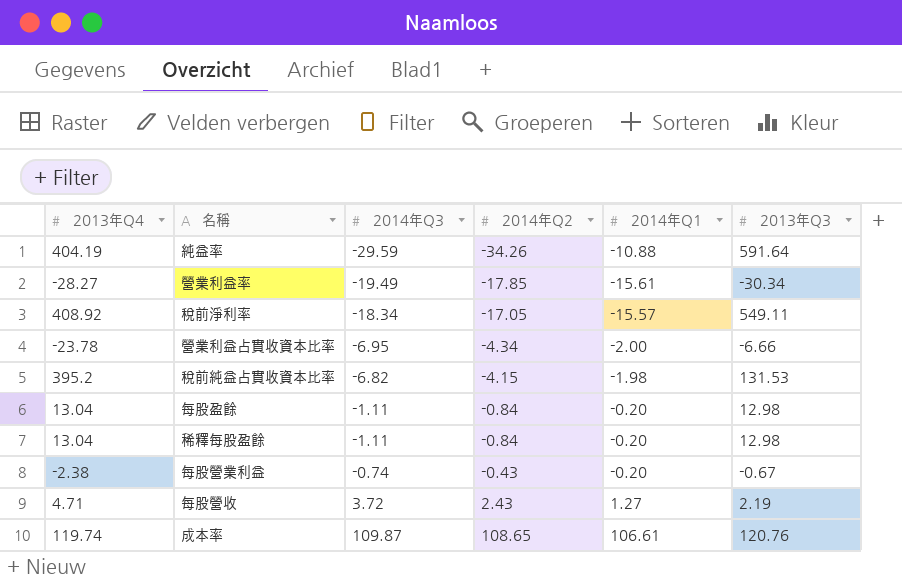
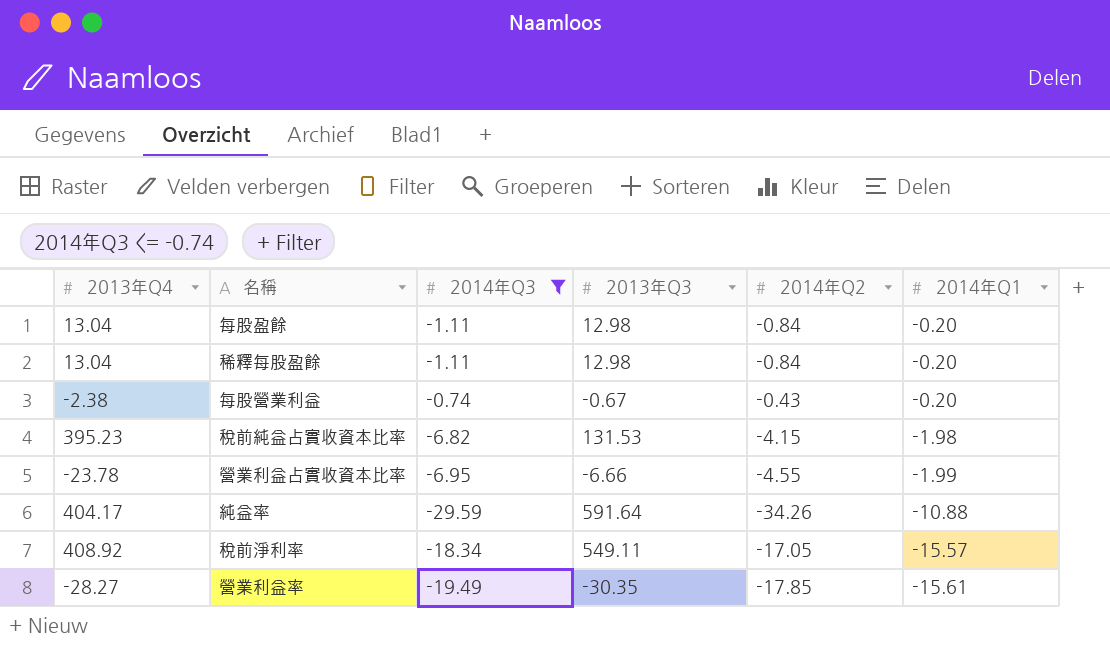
filter: none -> 2014年Q3 <= -0.74
row order: 2014年Q3 ascending -> 2014年Q1 descending
column 2013年Q3 | position: 6 -> 4
稅前純益占實收資本比率 | 2013年Q4: 395.2 -> 395.23
營業利益占實收資本比率 | 2014年Q2: -4.34 -> -4.55
營業利益占實收資本比率 | 2014年Q1: -2.00 -> -1.99
純益率 | 2013年Q4: 404.19 -> 404.17
營業利益率 | 2013年Q3: -30.34 -> -30.35

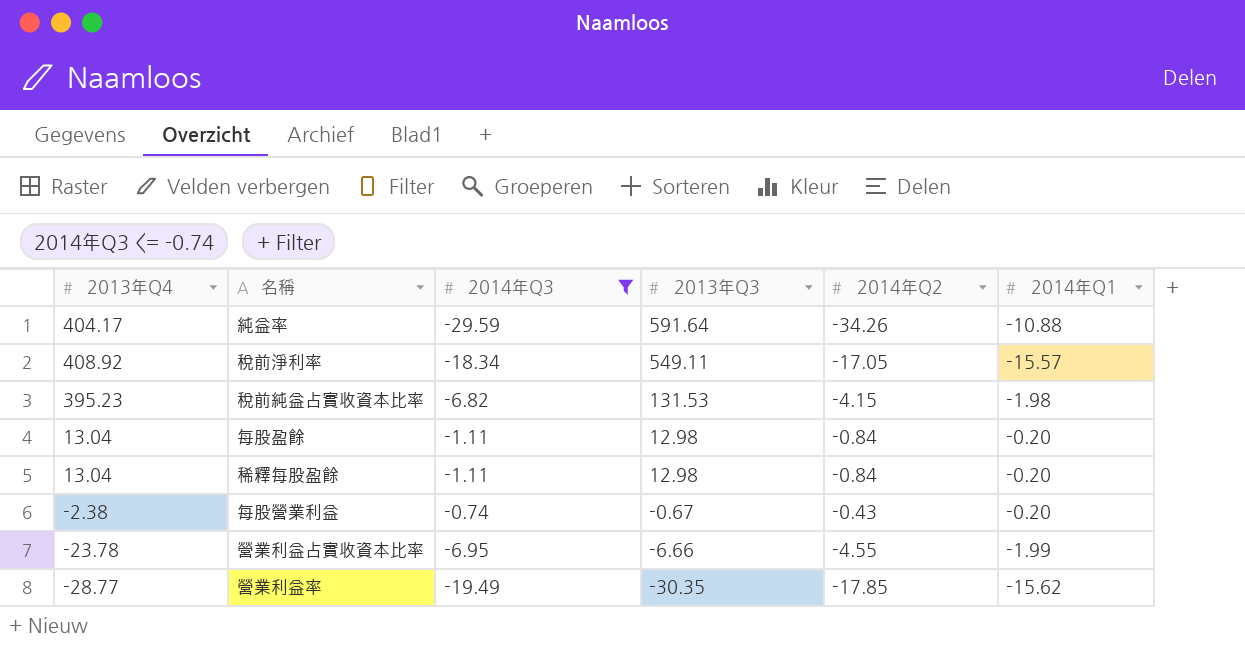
row order: 2014年Q1 descending -> 2013年Q3 descending
營業利益率 | 2013年Q4: -28.27 -> -28.77
營業利益率 | 2014年Q1: -15.61 -> -15.62

